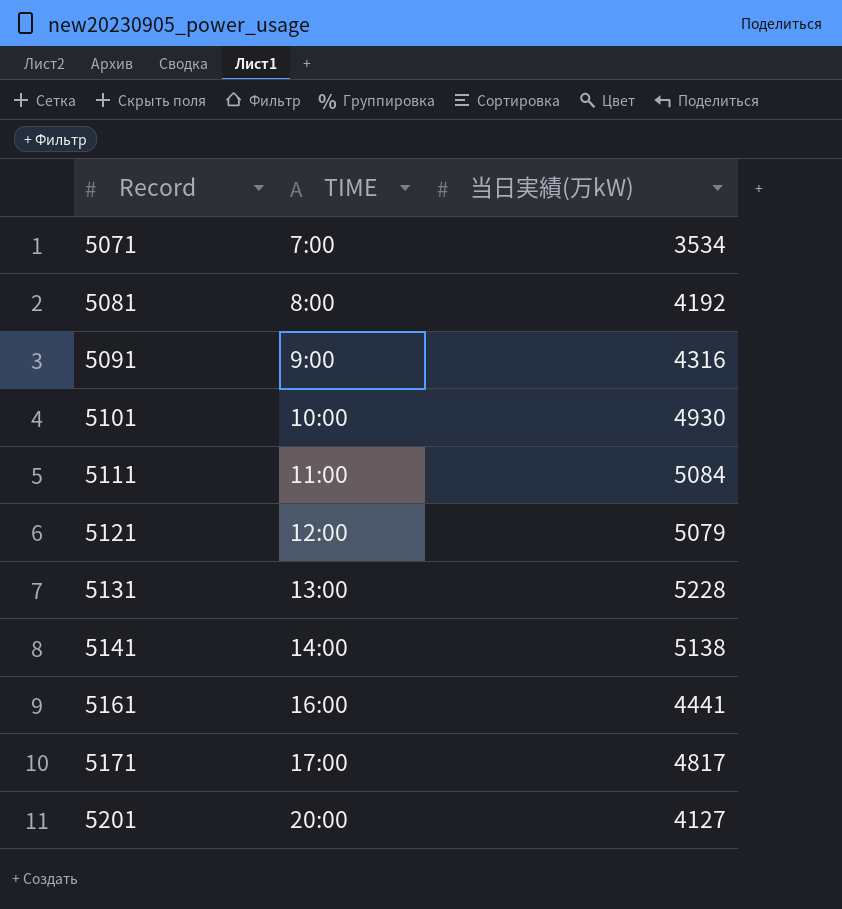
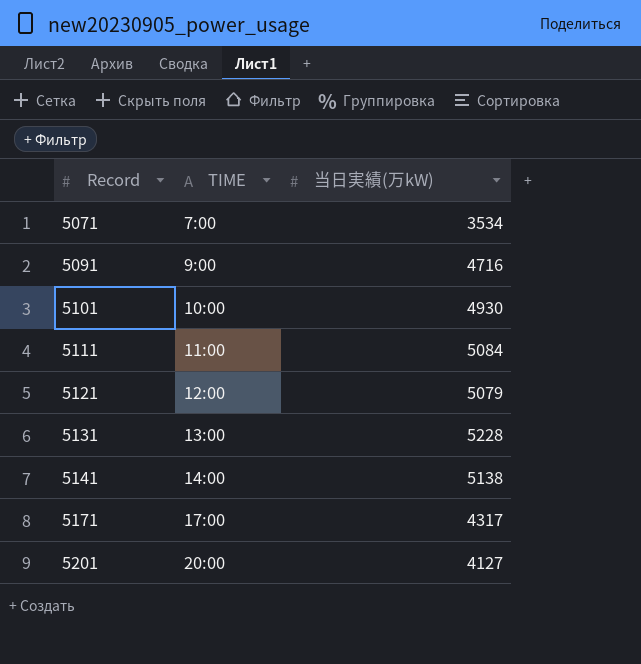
row 5081: 8:00 | 4192 -> none
row 5161: 16:00 | 4441 -> none
5091 | 当日実績(万kW): 4316 -> 4716
5171 | 当日実績(万kW): 4817 -> 4317

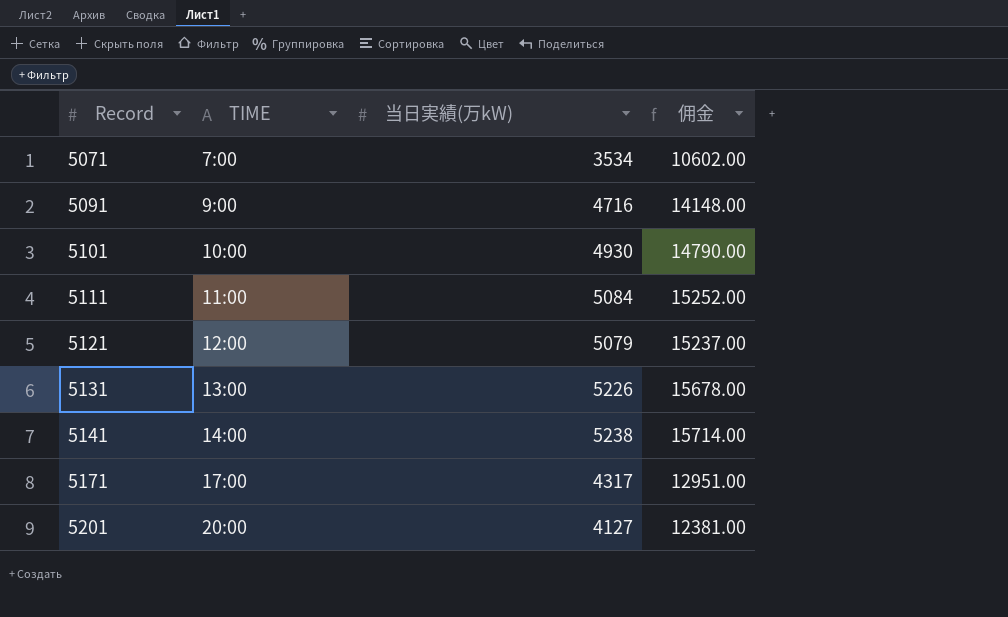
column 佣金 | formula: none -> [当日実績(万kW)] * 3
5131 | 当日実績(万kW): 5228 -> 5226
5141 | 当日実績(万kW): 5138 -> 5238

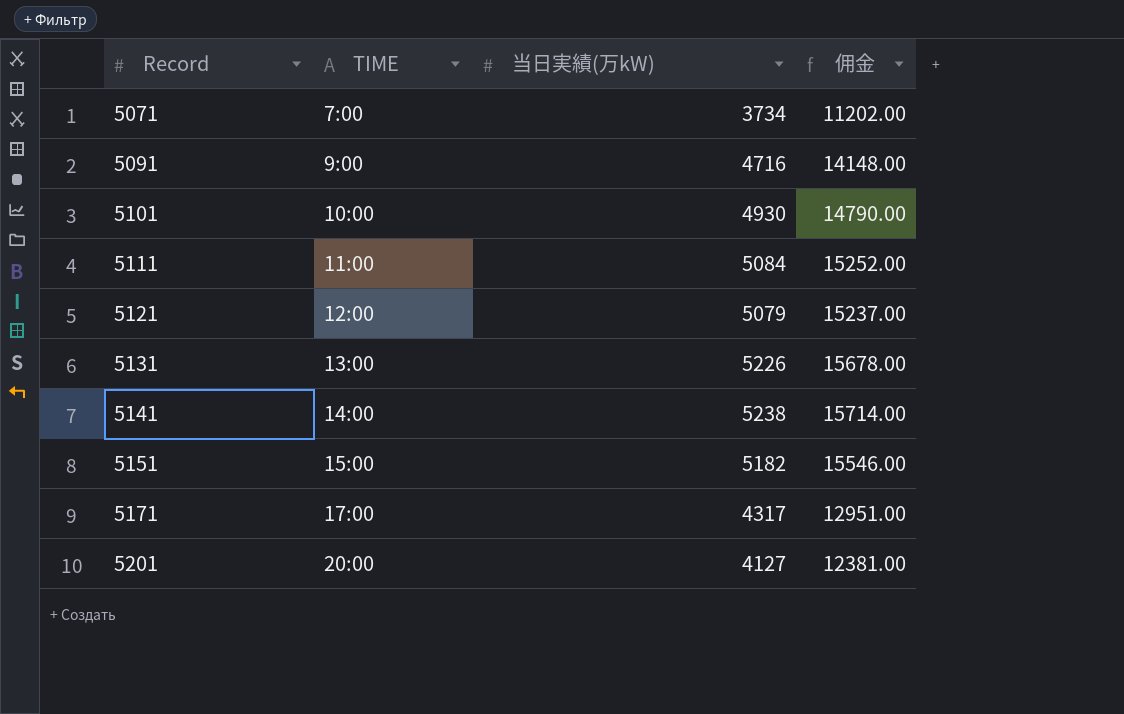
5071 | 当日実績(万kW): 3534 -> 3734
5071 | 佣金: 10602.00 -> 11202.00
row 5151: none -> 15:00 | 5182 | 15546.00

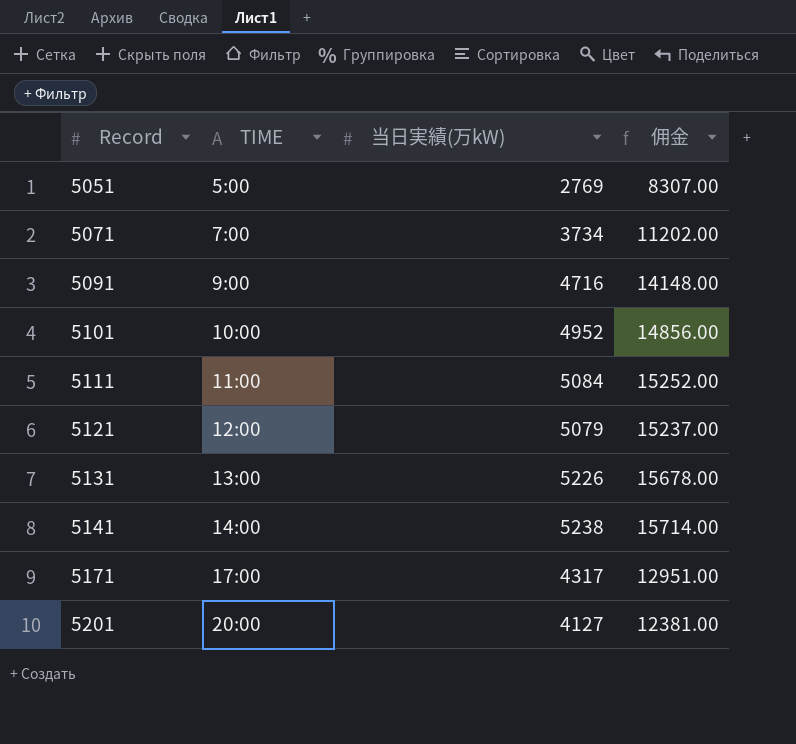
row 5151: 15:00 | 5182 | 15546.00 -> none
row 5051: none -> 5:00 | 2769 | 8307.00
5101 | 当日実績(万kW): 4930 -> 4952
5101 | 佣金: 14790.00 -> 14856.00

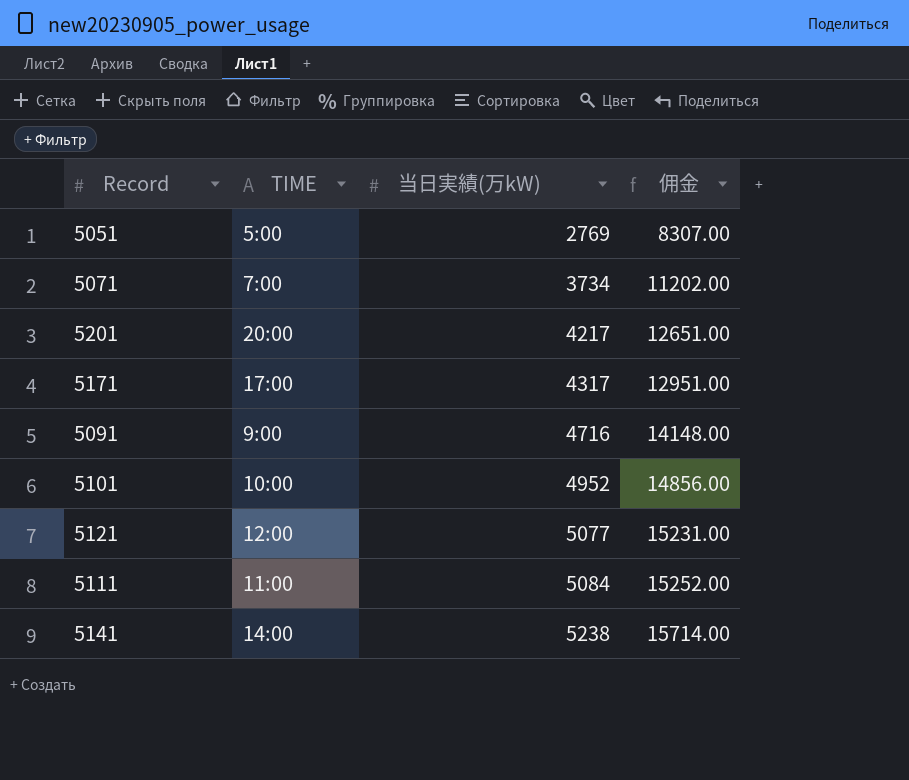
row order: Record ascending -> 当日実績(万kW) ascending
row 5131: 13:00 | 5226 | 15678.00 -> none
5201 | 当日実績(万kW): 4127 -> 4217
5201 | 佣金: 12381.00 -> 12651.00
5121 | 当日実績(万kW): 5079 -> 5077
5121 | 佣金: 15237.00 -> 15231.00

